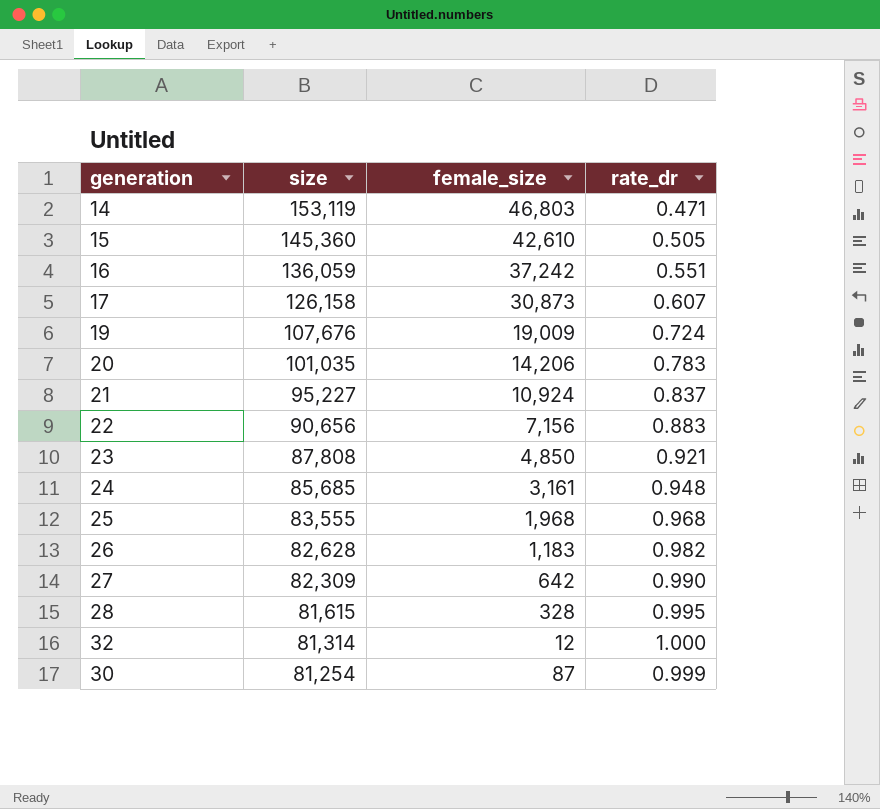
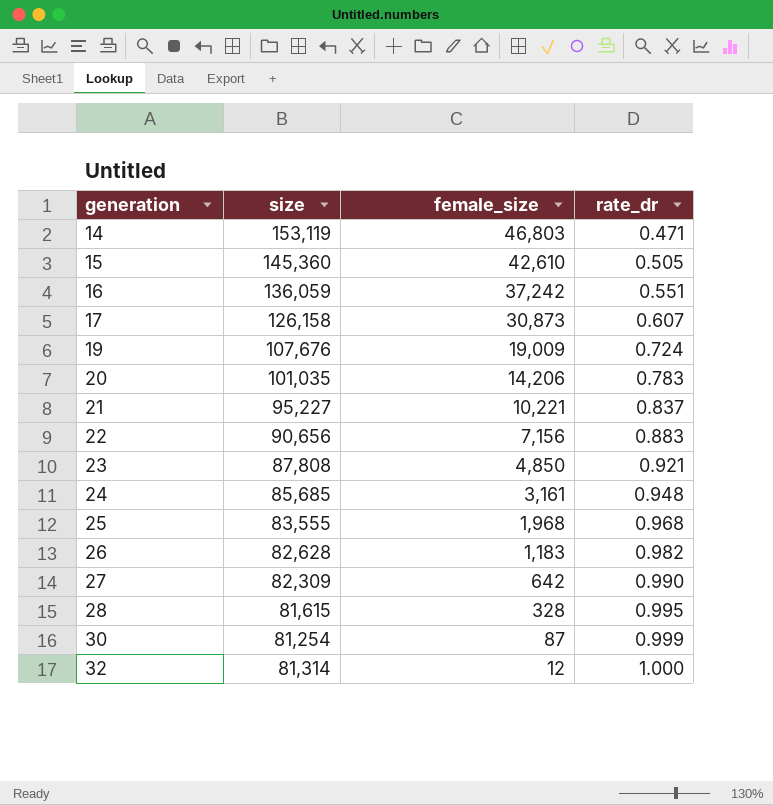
row order: size descending -> generation ascending
21 | female_size: 10,924 -> 10,221

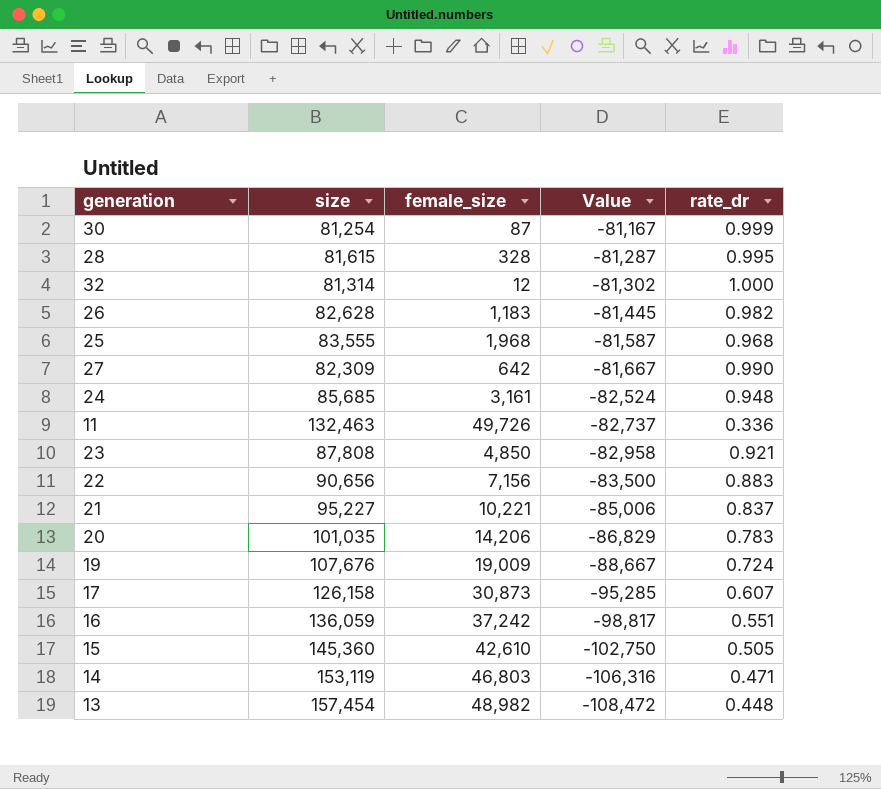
row order: generation ascending -> Value descending
column Value | formula: none -> [female_size] - [size]
row 11: none -> 132,463 | 49,726 | -82,737 | 0.336
row 13: none -> 157,454 | 48,982 | -108,472 | 0.448

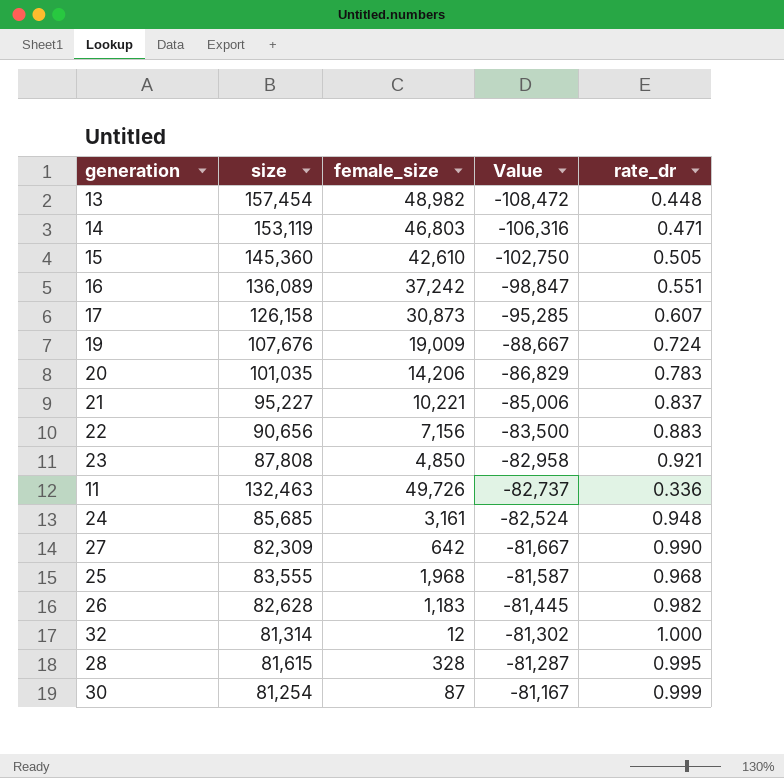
row order: Value descending -> Value ascending
16 | size: 136,059 -> 136,089
16 | Value: -98,817 -> -98,847

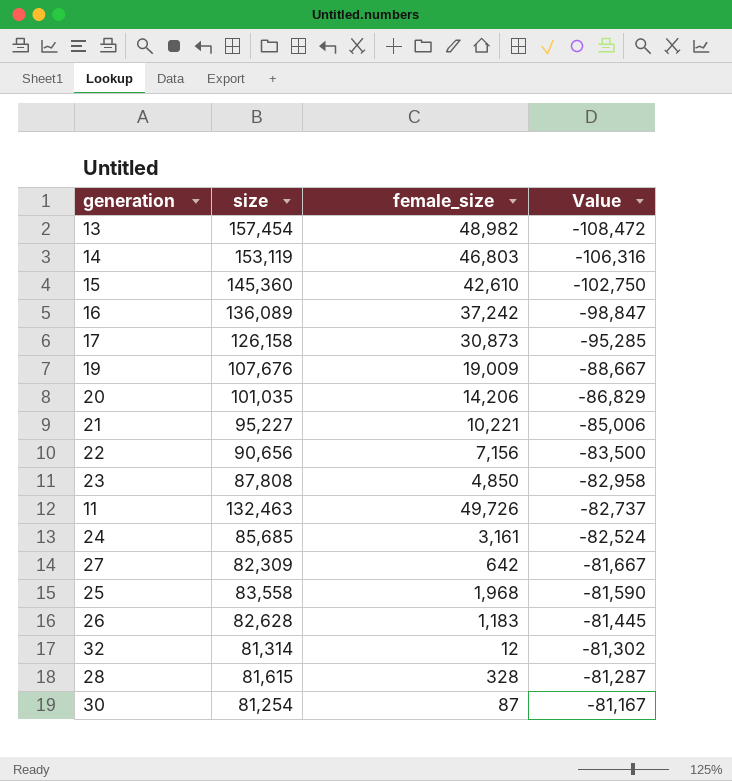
column rate_dr | position: 5 -> none
25 | size: 83,555 -> 83,558
25 | Value: -81,587 -> -81,590

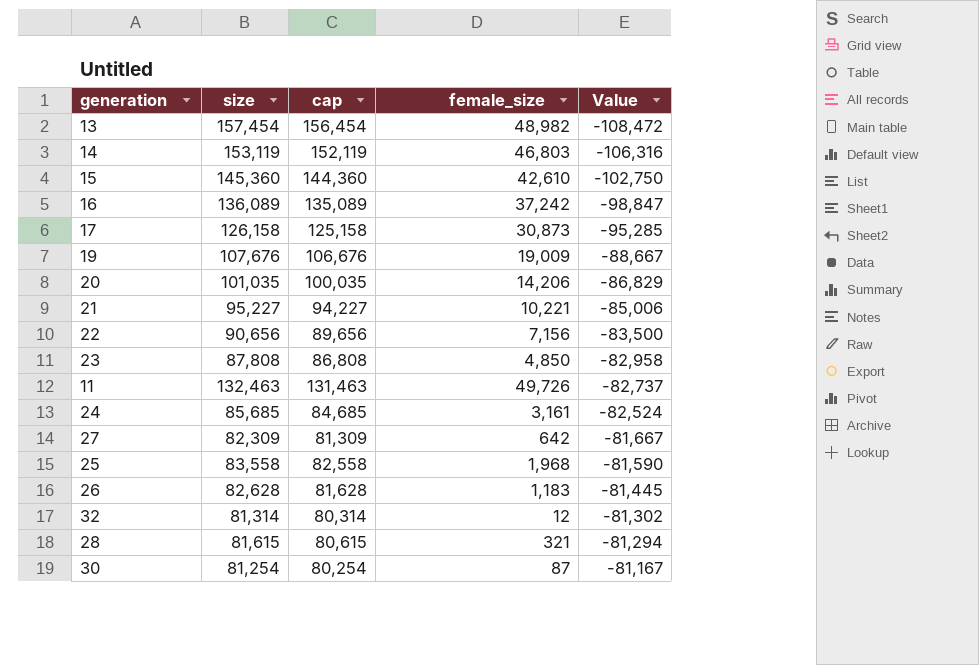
column cap | formula: none -> [size] - 1000
28 | female_size: 328 -> 321
28 | Value: -81,287 -> -81,294

